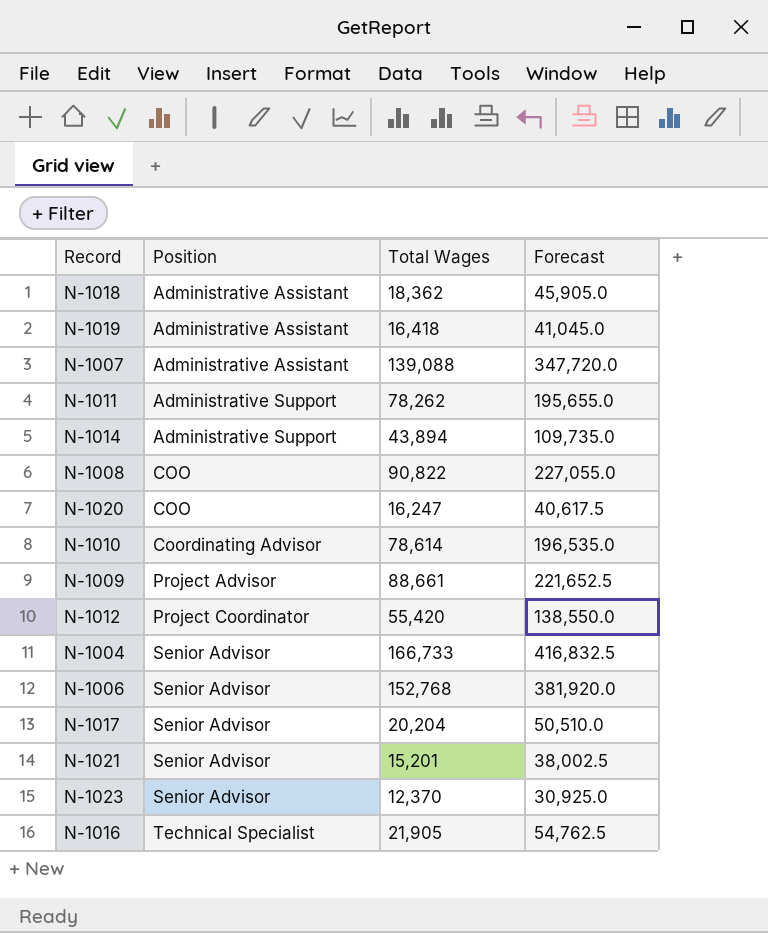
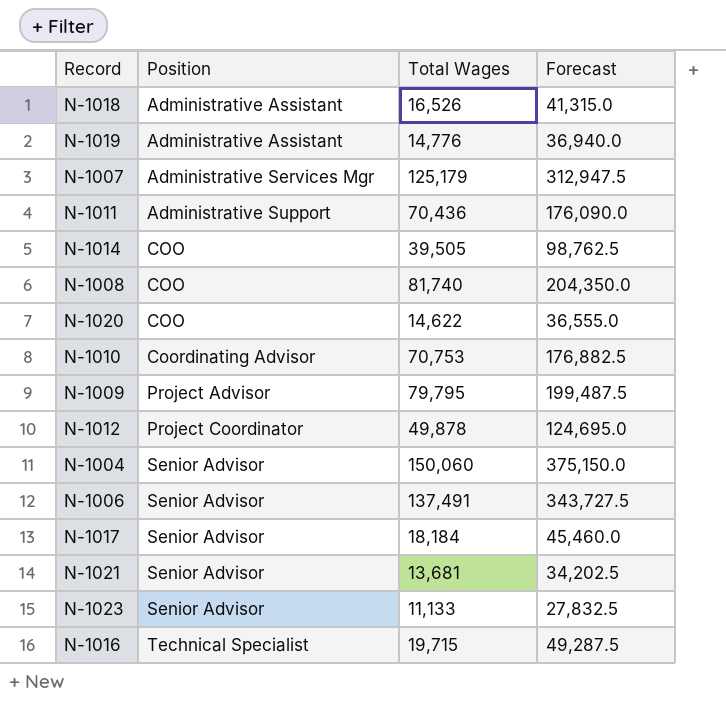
N-1018 | Total Wages: 18,362 -> 16,526
N-1018 | Forecast: 45,905.0 -> 41,315.0
N-1019 | Total Wages: 16,418 -> 14,776
N-1019 | Forecast: 41,045.0 -> 36,940.0
N-1007 | Position: Administrative Assistant -> Administrative Services Mgr
N-1007 | Total Wages: 139,088 -> 125,179
N-1007 | Forecast: 347,720.0 -> 312,947.5
N-1011 | Total Wages: 78,262 -> 70,436
N-1011 | Forecast: 195,655.0 -> 176,090.0
N-1014 | Position: Administrative Support -> COO
N-1014 | Total Wages: 43,894 -> 39,505
N-1014 | Forecast: 109,735.0 -> 98,762.5
N-1008 | Total Wages: 90,822 -> 81,740
N-1008 | Forecast: 227,055.0 -> 204,350.0
N-1020 | Total Wages: 16,247 -> 14,622
N-1020 | Forecast: 40,617.5 -> 36,555.0
N-1010 | Total Wages: 78,614 -> 70,753
N-1010 | Forecast: 196,535.0 -> 176,882.5
N-1009 | Total Wages: 88,661 -> 79,795
N-1009 | Forecast: 221,652.5 -> 199,487.5
N-1012 | Total Wages: 55,420 -> 49,878
N-1012 | Forecast: 138,550.0 -> 124,695.0
N-1004 | Total Wages: 166,733 -> 150,060
N-1004 | Forecast: 416,832.5 -> 375,150.0
N-1006 | Total Wages: 152,768 -> 137,491
N-1006 | Forecast: 381,920.0 -> 343,727.5
N-1017 | Total Wages: 20,204 -> 18,184
N-1017 | Forecast: 50,510.0 -> 45,460.0
N-1021 | Total Wages: 15,201 -> 13,681
N-1021 | Forecast: 38,002.5 -> 34,202.5
N-1023 | Total Wages: 12,370 -> 11,133
N-1023 | Forecast: 30,925.0 -> 27,832.5
N-1016 | Total Wages: 21,905 -> 19,715
N-1016 | Forecast: 54,762.5 -> 49,287.5

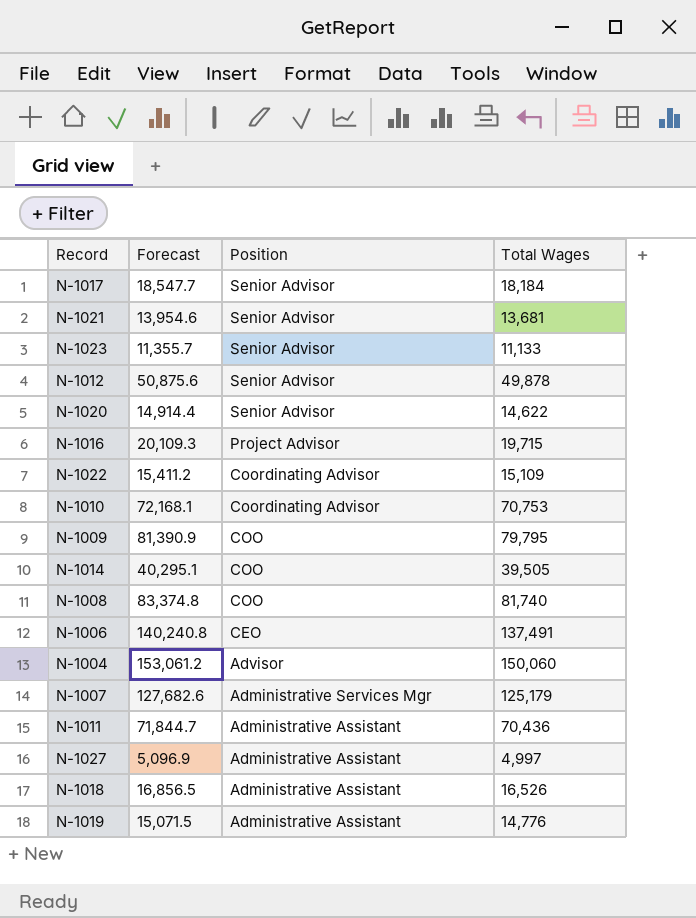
row order: Position ascending -> Position descending
column Forecast | formula: [Total Wages] * 2.5 -> [Total Wages] * 1.02
column Forecast | position: 4 -> 2
N-1012 | Position: Project Coordinator -> Senior Advisor
N-1020 | Position: COO -> Senior Advisor
N-1016 | Position: Technical Specialist -> Project Advisor
row N-1022: none -> 15,411.2 | Coordinating Advisor | 15,109
N-1009 | Position: Project Advisor -> COO
N-1006 | Position: Senior Advisor -> CEO
N-1004 | Position: Senior Advisor -> Advisor
N-1011 | Position: Administrative Support -> Administrative Assistant
row N-1027: none -> 5,096.9 | Administrative Assistant | 4,997

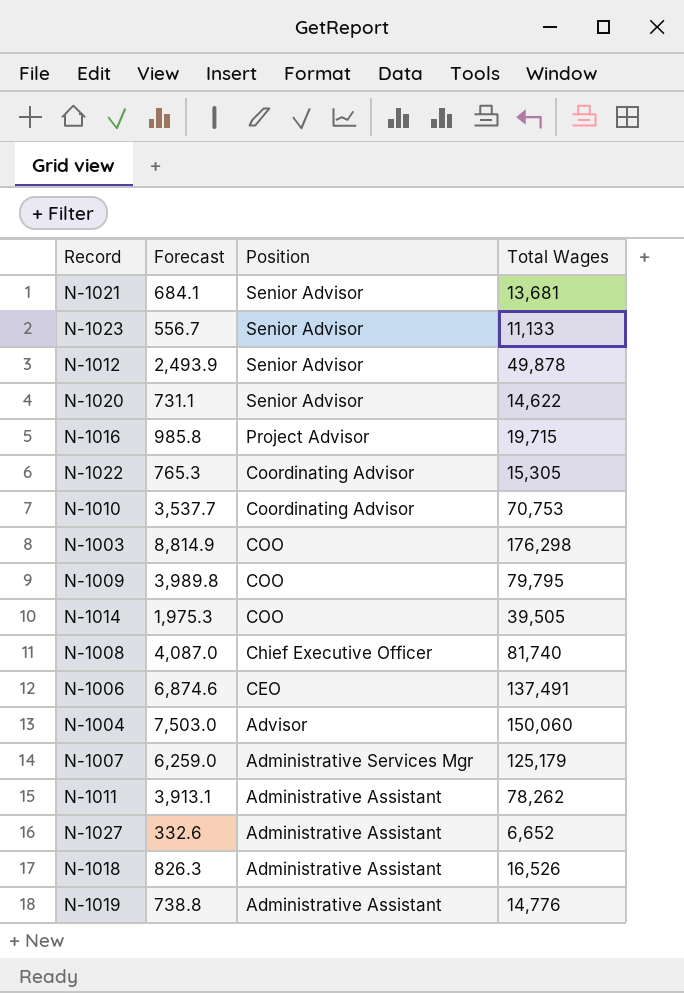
column Forecast | formula: [Total Wages] * 1.02 -> [Total Wages] * 0.05
row N-1017: 18,547.7 | Senior Advisor | 18,184 -> none
N-1022 | Total Wages: 15,109 -> 15,305
row N-1003: none -> 8,814.9 | COO | 176,298
N-1008 | Position: COO -> Chief Executive Officer
N-1011 | Total Wages: 70,436 -> 78,262
N-1027 | Total Wages: 4,997 -> 6,652

